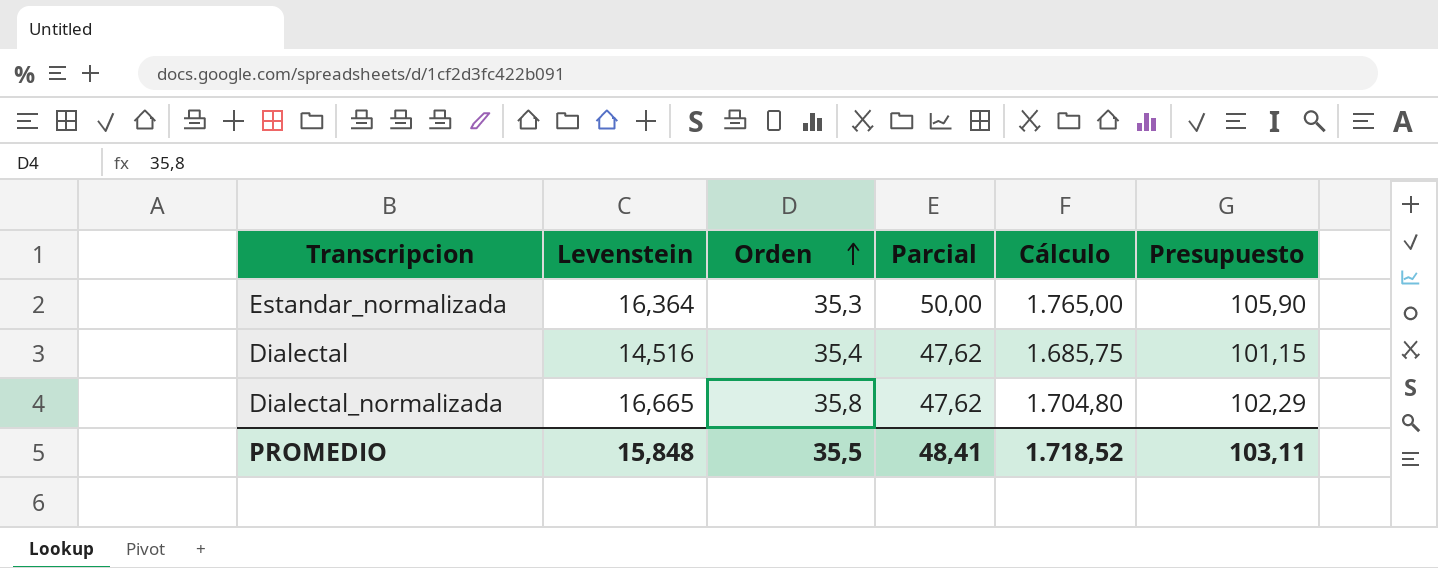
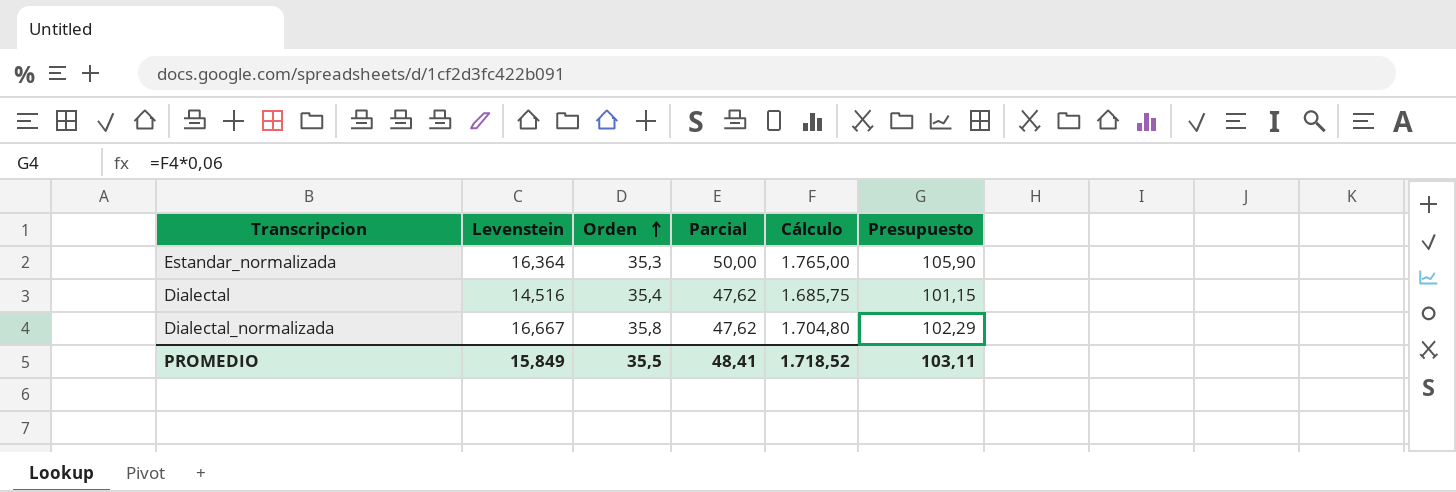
Dialectal_normalizada | Levenstein: 16,665 -> 16,667
PROMEDIO | Levenstein: 15,848 -> 15,849

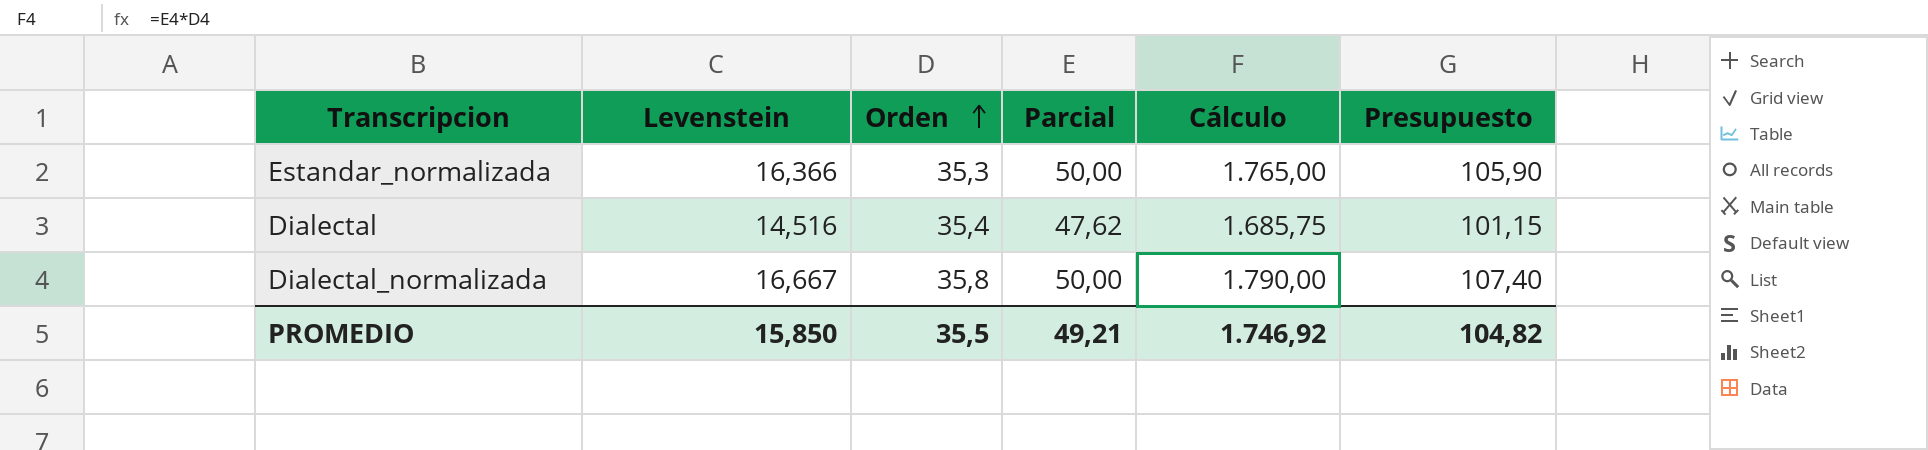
Estandar_normalizada | Levenstein: 16,364 -> 16,366
Dialectal_normalizada | Parcial: 47,62 -> 50,00
Dialectal_normalizada | Cálculo: 1.704,80 -> 1.790,00
Dialectal_normalizada | Presupuesto: 102,29 -> 107,40
PROMEDIO | Levenstein: 15,849 -> 15,850
PROMEDIO | Parcial: 48,41 -> 49,21
PROMEDIO | Cálculo: 1.718,52 -> 1.746,92
PROMEDIO | Presupuesto: 103,11 -> 104,82

